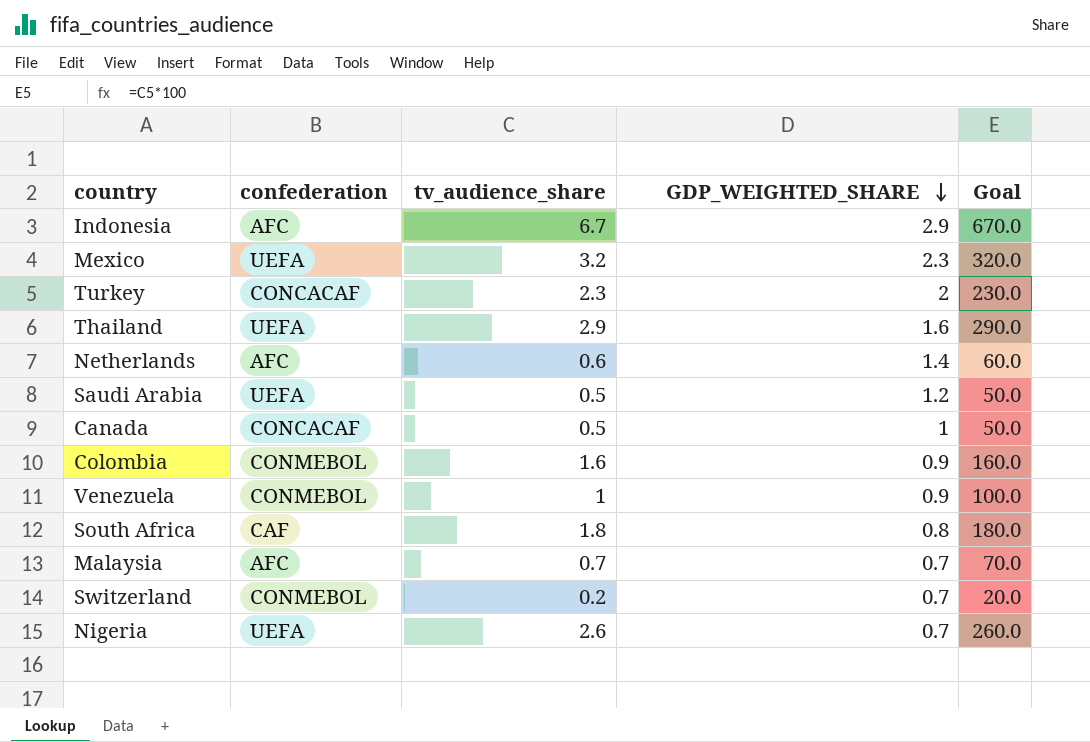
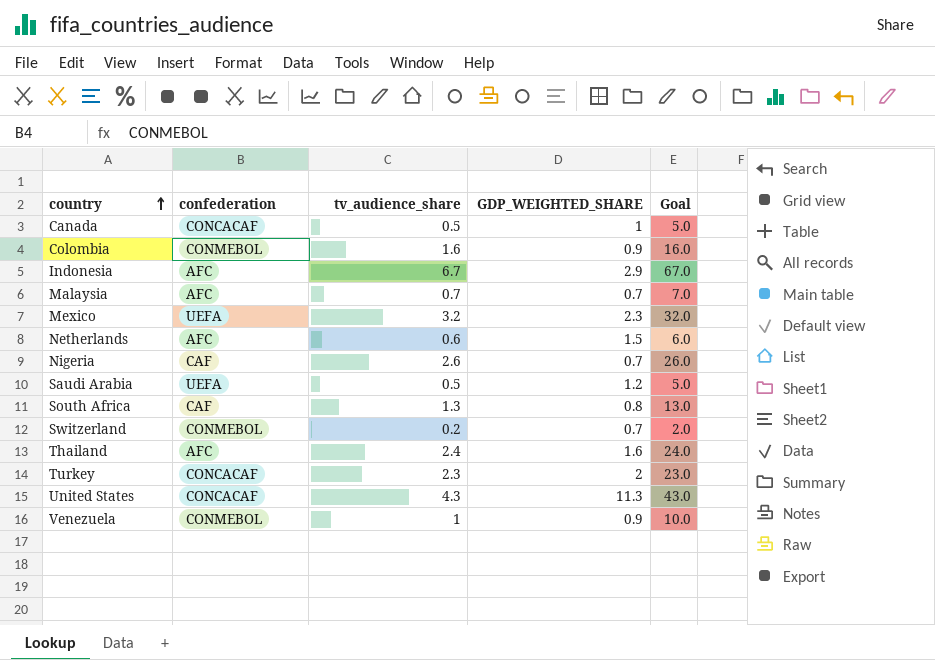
row order: GDP_WEIGHTED_SHARE descending -> country ascending
column Goal | formula: [tv_audience_share] * 100 -> [tv_audience_share] * 10
Netherlands | GDP_WEIGHTED_SHARE: 1.4 -> 1.5
Nigeria | confederation: UEFA -> CAF
South Africa | tv_audience_share: 1.8 -> 1.3
Thailand | confederation: UEFA -> AFC
Thailand | tv_audience_share: 2.9 -> 2.4
row United States: none -> CONCACAF | 4.3 | 11.3 | 43.0

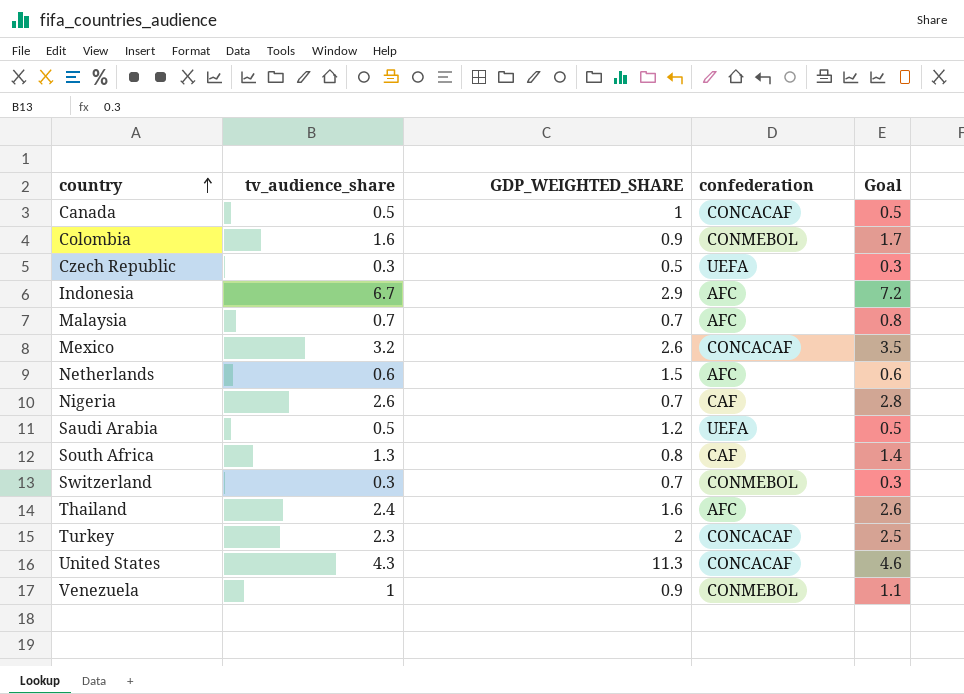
column confederation | position: 2 -> 4
column Goal | formula: [tv_audience_share] * 10 -> [tv_audience_share] * 1.08
row Czech Republic: none -> 0.3 | 0.5 | UEFA | 0.3
Mexico | GDP_WEIGHTED_SHARE: 2.3 -> 2.6
Mexico | confederation: UEFA -> CONCACAF
Switzerland | tv_audience_share: 0.2 -> 0.3

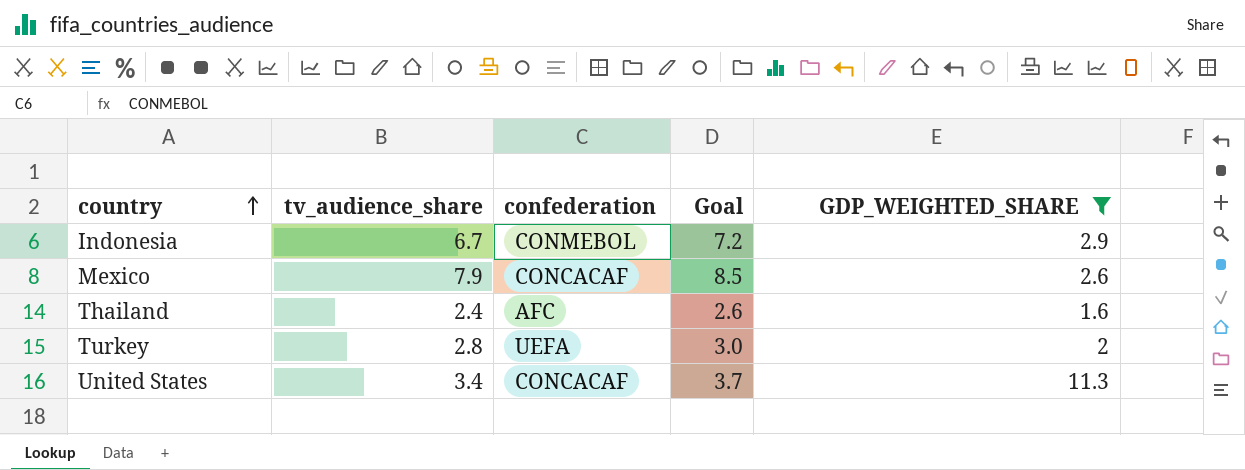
filter: none -> GDP_WEIGHTED_SHARE >= 1.6
column GDP_WEIGHTED_SHARE | position: 3 -> 5
Indonesia | confederation: AFC -> CONMEBOL
Mexico | tv_audience_share: 3.2 -> 7.9
Mexico | Goal: 3.5 -> 8.5
Turkey | tv_audience_share: 2.3 -> 2.8
Turkey | confederation: CONCACAF -> UEFA
Turkey | Goal: 2.5 -> 3.0
United States | tv_audience_share: 4.3 -> 3.4
United States | Goal: 4.6 -> 3.7

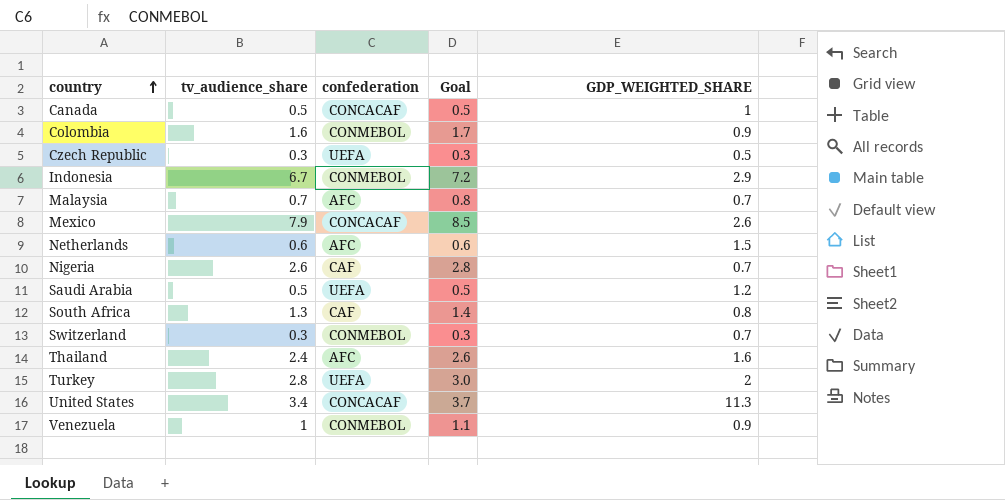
filter: GDP_WEIGHTED_SHARE >= 1.6 -> none

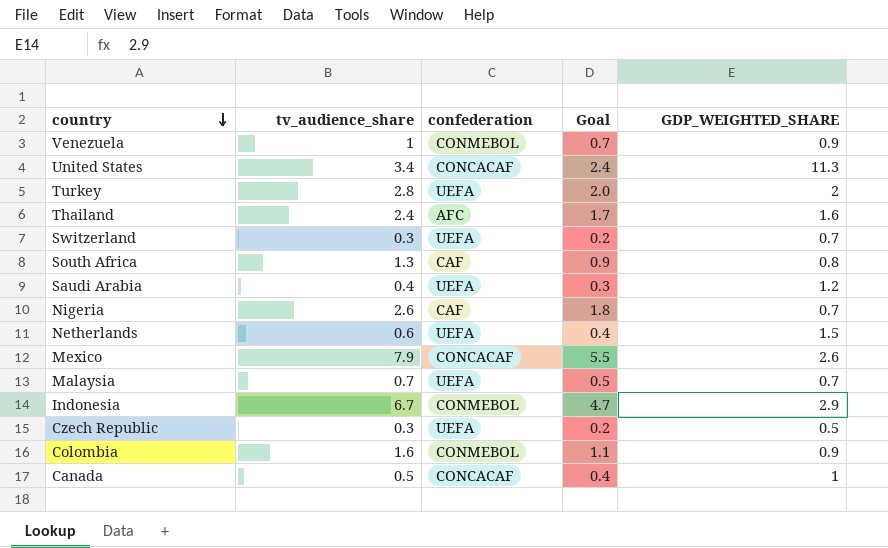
row order: country ascending -> country descending
column Goal | formula: [tv_audience_share] * 1.08 -> [tv_audience_share] * 0.7
Switzerland | confederation: CONMEBOL -> UEFA
Saudi Arabia | tv_audience_share: 0.5 -> 0.4
Netherlands | confederation: AFC -> UEFA
Malaysia | confederation: AFC -> UEFA

